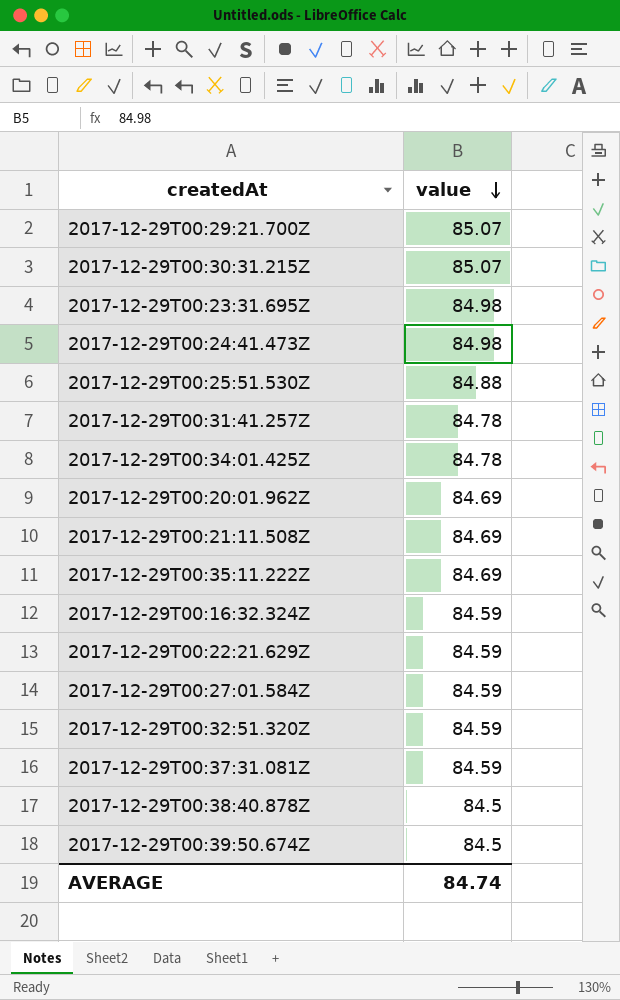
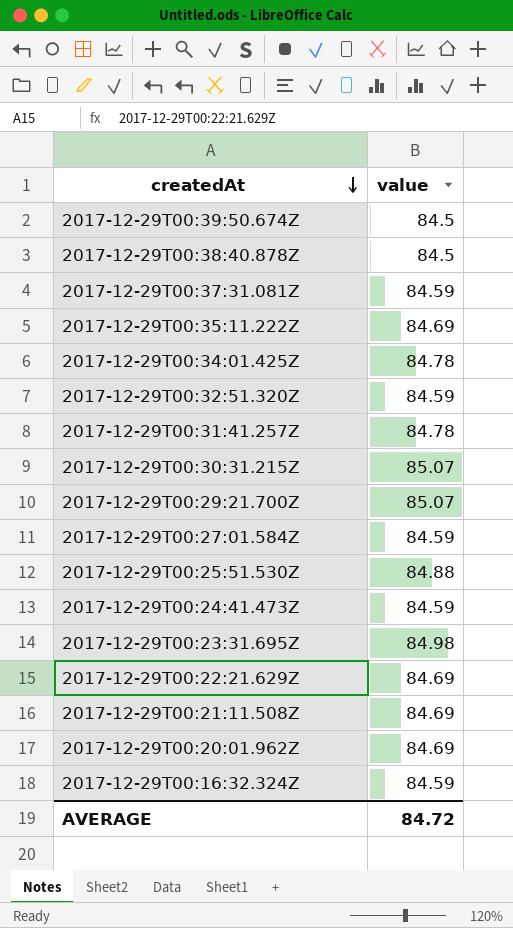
row order: value descending -> createdAt descending
2017-12-29T00:24:41.473Z | value: 84.98 -> 84.59
2017-12-29T00:22:21.629Z | value: 84.59 -> 84.69
AVERAGE | value: 84.74 -> 84.72

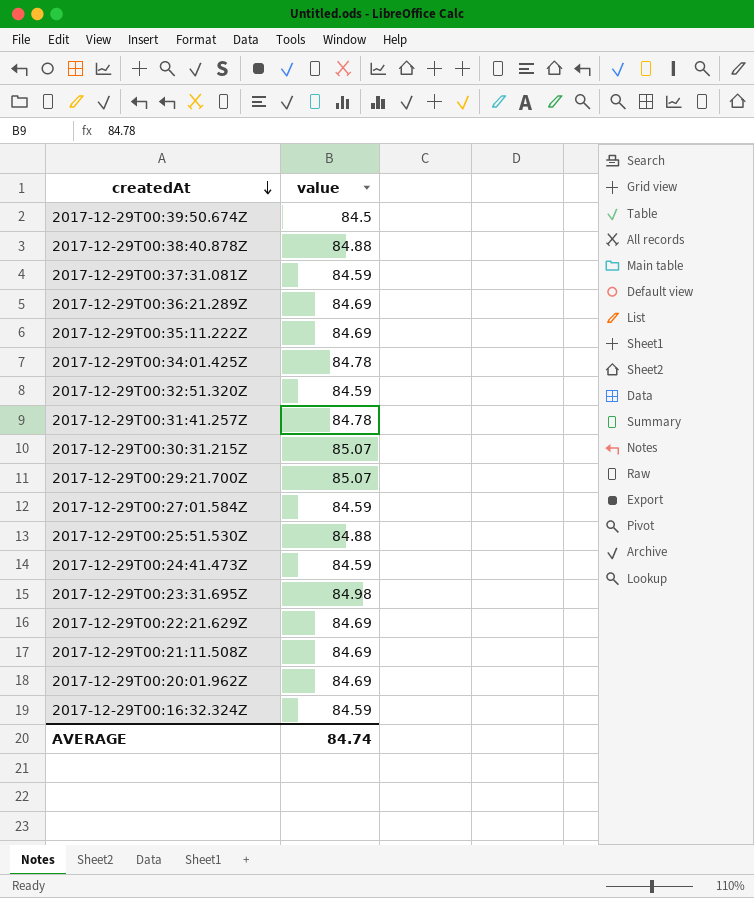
2017-12-29T00:38:40.878Z | value: 84.5 -> 84.88
row 2017-12-29T00:36:21.289Z: none -> 84.69
AVERAGE | value: 84.72 -> 84.74

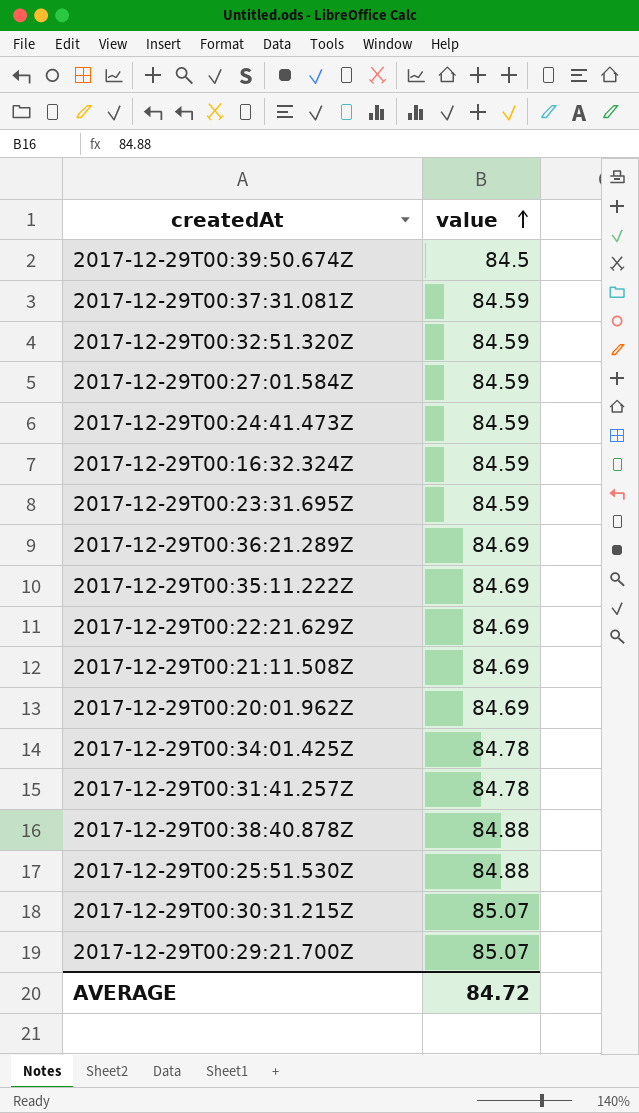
row order: createdAt descending -> value ascending
2017-12-29T00:23:31.695Z | value: 84.98 -> 84.59
AVERAGE | value: 84.74 -> 84.72

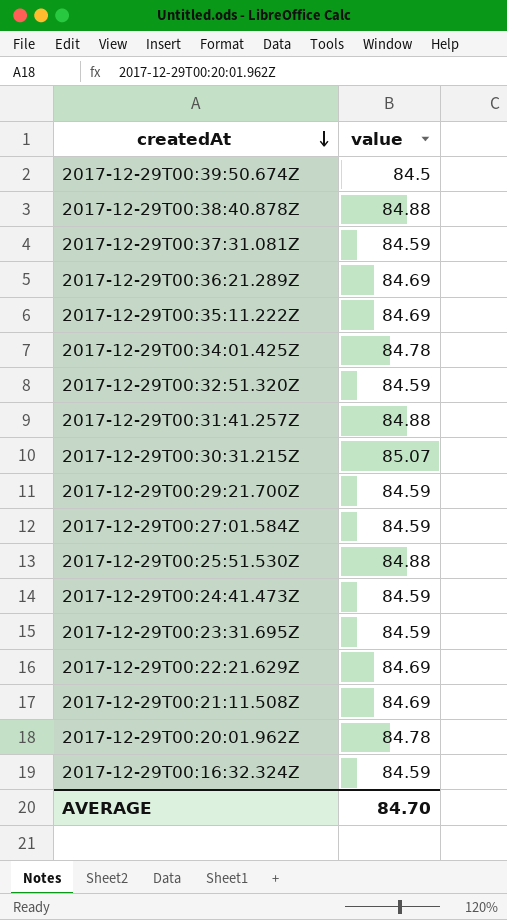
row order: value ascending -> createdAt descending
2017-12-29T00:31:41.257Z | value: 84.78 -> 84.88
2017-12-29T00:29:21.700Z | value: 85.07 -> 84.59
2017-12-29T00:20:01.962Z | value: 84.69 -> 84.78
AVERAGE | value: 84.72 -> 84.70

